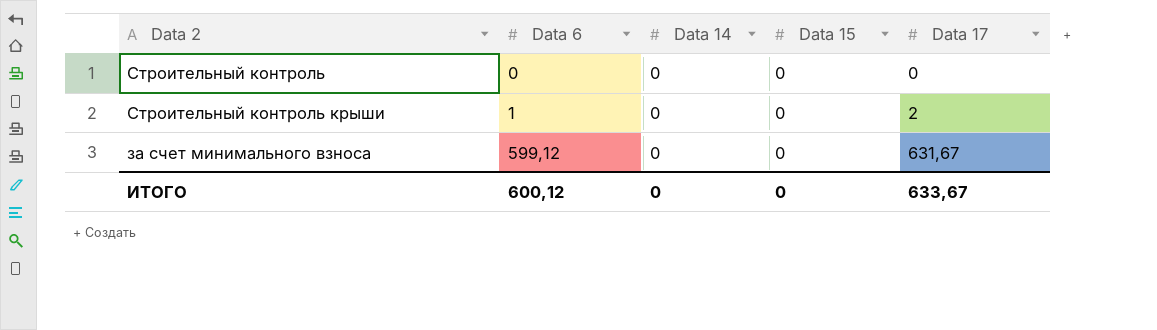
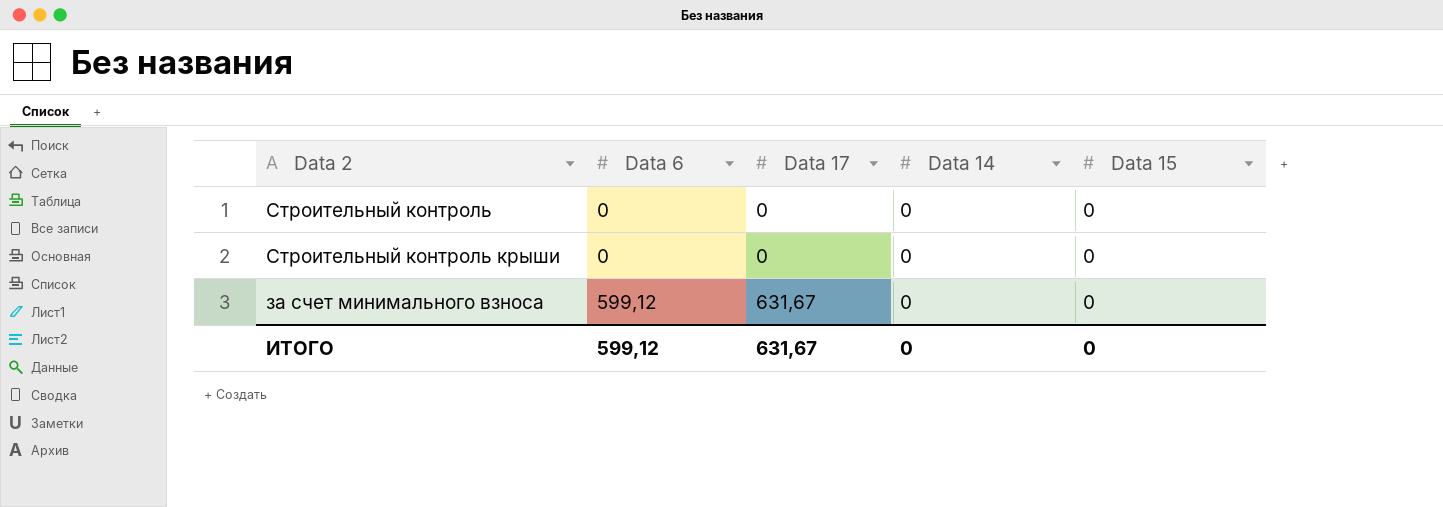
column Data 17 | position: 5 -> 3
Строительный контроль крыши | Data 6: 1 -> 0
Строительный контроль крыши | Data 17: 2 -> 0
ИТОГО | Data 6: 600,12 -> 599,12
ИТОГО | Data 17: 633,67 -> 631,67

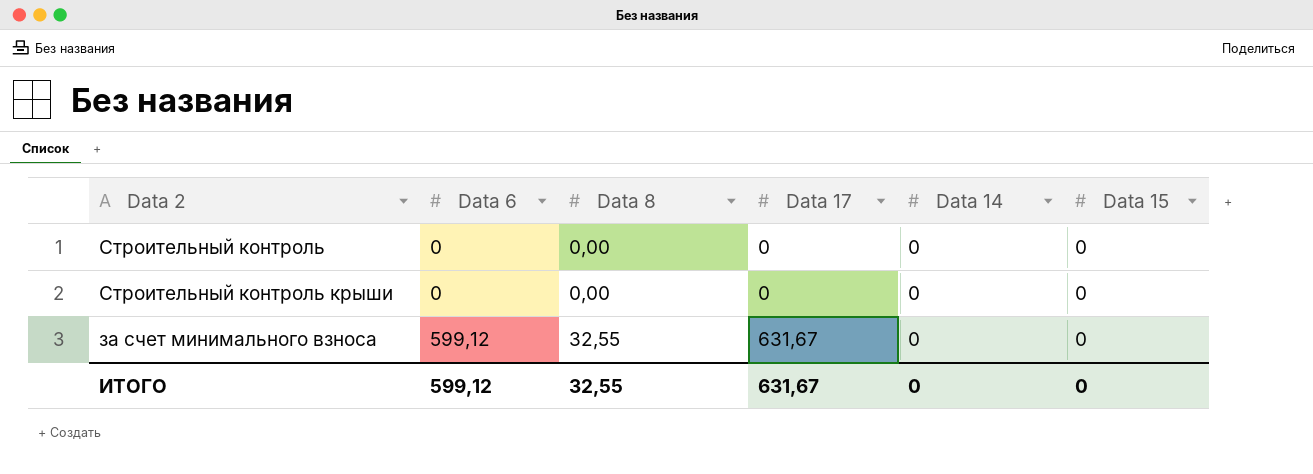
column Data 8 | position: none -> 3

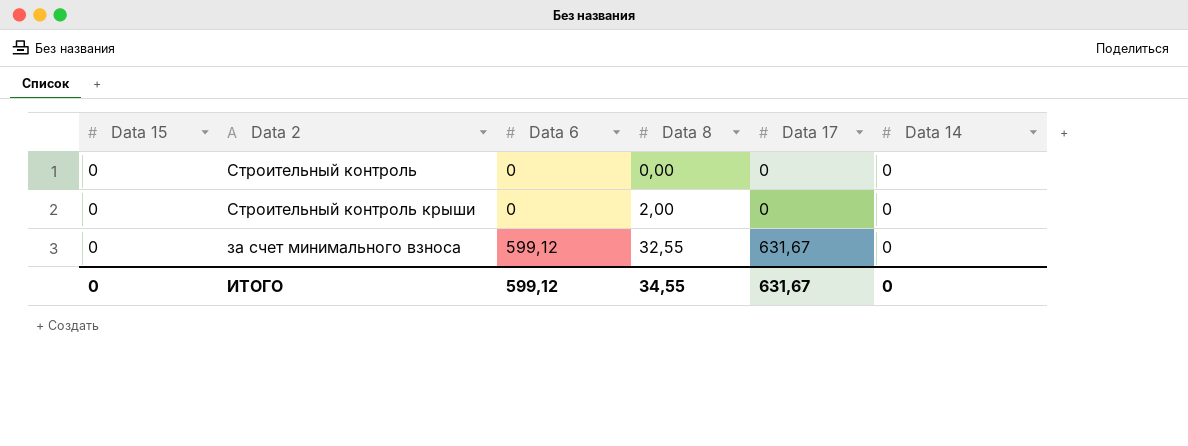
column Data 15 | position: 6 -> 1
Строительный контроль крыши | Data 8: 0,00 -> 2,00
ИТОГО | Data 8: 32,55 -> 34,55

